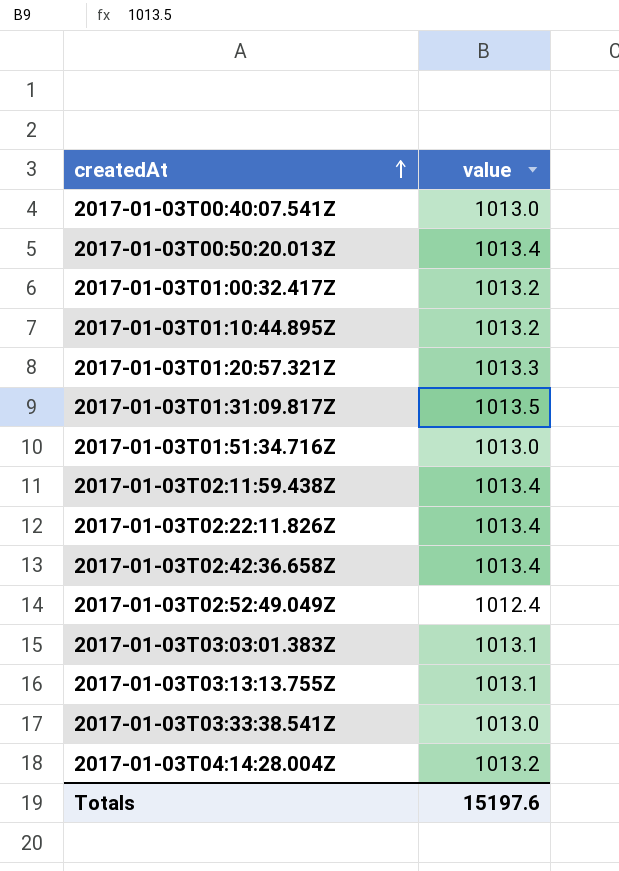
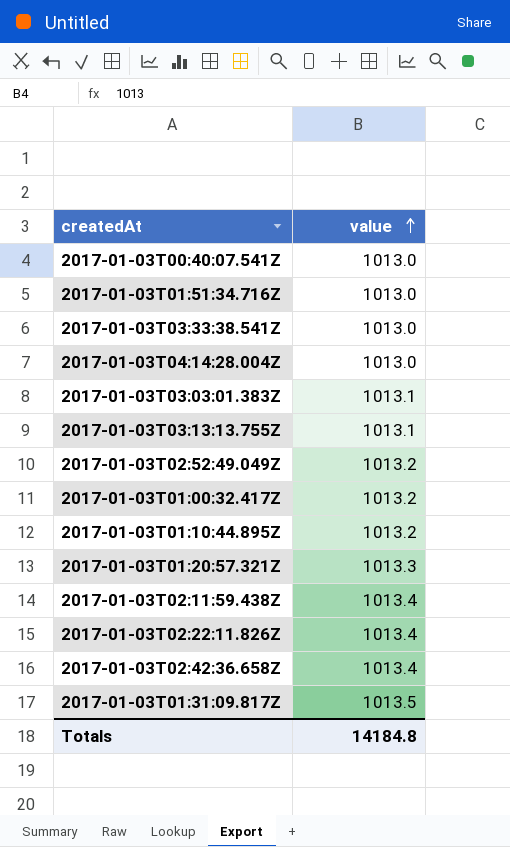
row order: createdAt ascending -> value ascending
row 2017-01-03T00:50:20.013Z: 1013.4 -> none
2017-01-03T04:14:28.004Z | value: 1013.2 -> 1013.0
2017-01-03T02:52:49.049Z | value: 1012.4 -> 1013.2
Totals | value: 15197.6 -> 14184.8

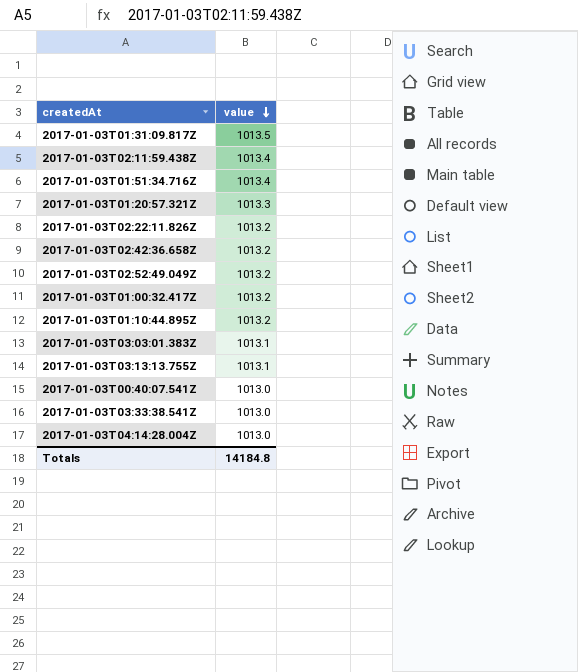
row order: value ascending -> value descending
2017-01-03T01:51:34.716Z | value: 1013.0 -> 1013.4
2017-01-03T02:22:11.826Z | value: 1013.4 -> 1013.2
2017-01-03T02:42:36.658Z | value: 1013.4 -> 1013.2

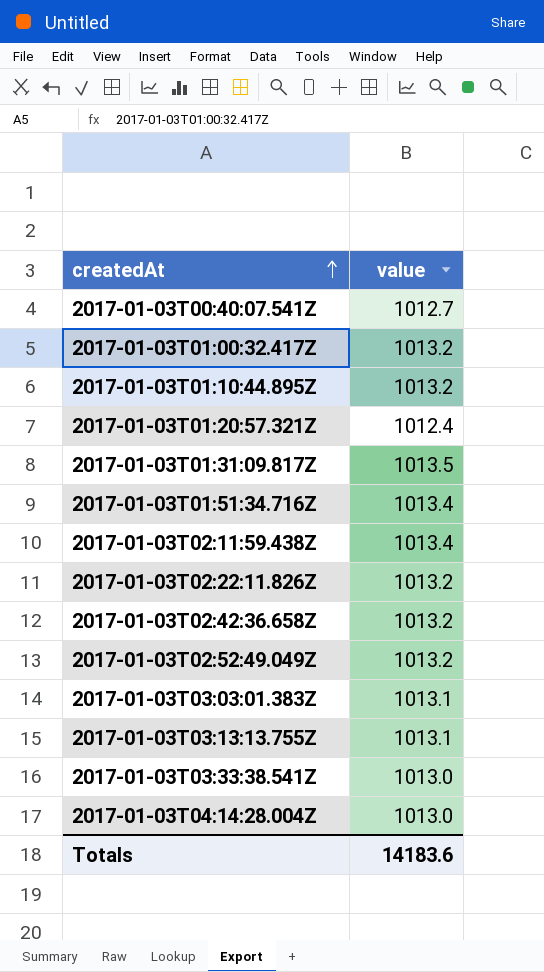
row order: value descending -> createdAt ascending
2017-01-03T00:40:07.541Z | value: 1013.0 -> 1012.7
2017-01-03T01:20:57.321Z | value: 1013.3 -> 1012.4
Totals | value: 14184.8 -> 14183.6

